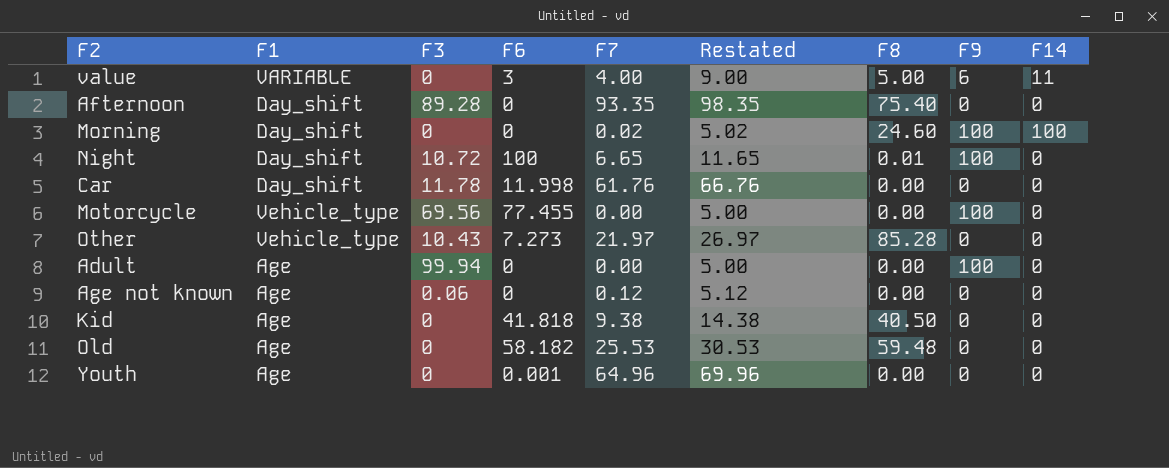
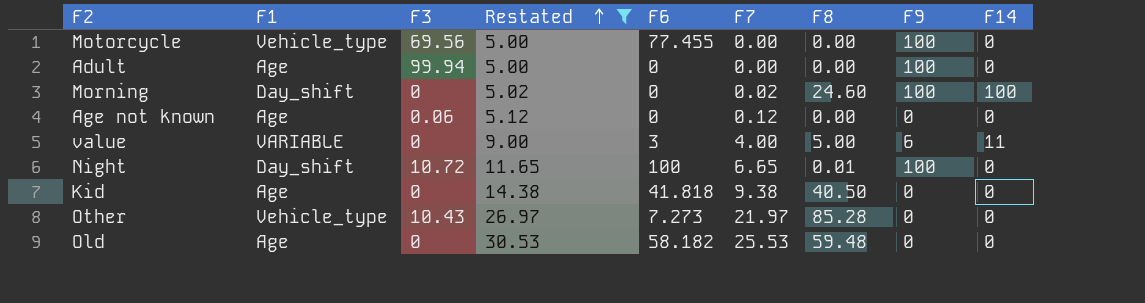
filter: none -> Restated <= 30.53
row order: none -> Restated ascending
column Restated | position: 6 -> 4

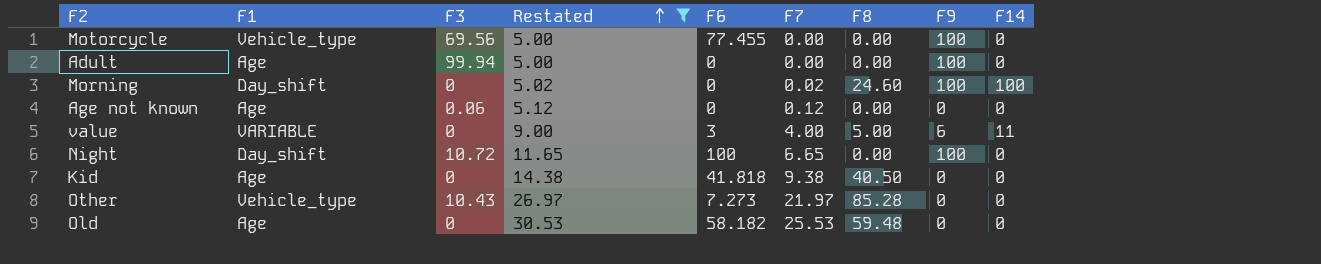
Night | F8: 0.01 -> 0.00

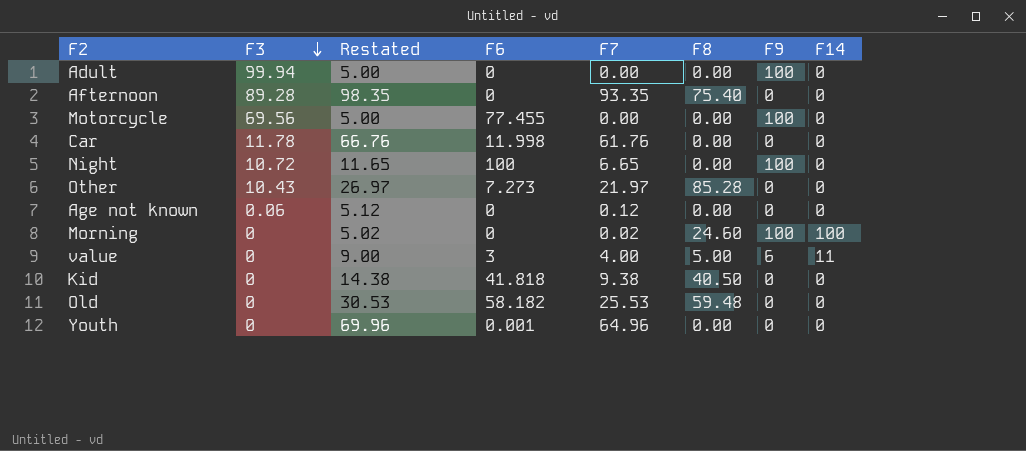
filter: Restated <= 30.53 -> none
row order: Restated ascending -> F3 descending
column F1 | position: 2 -> none

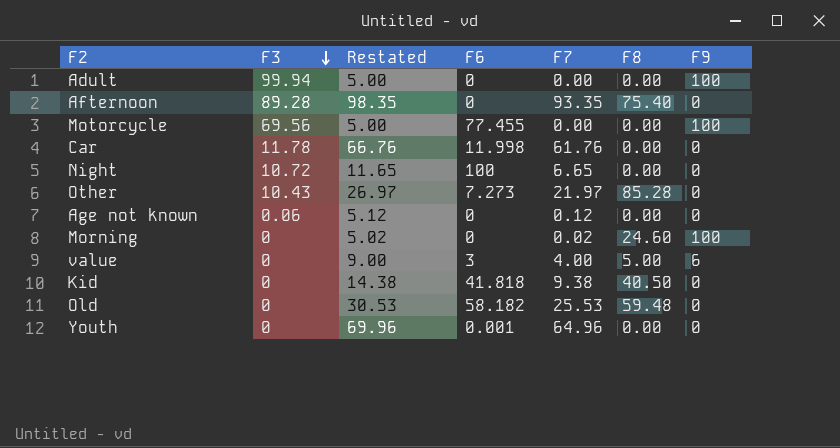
column F14 | position: 8 -> none
Night | F9: 100 -> 0

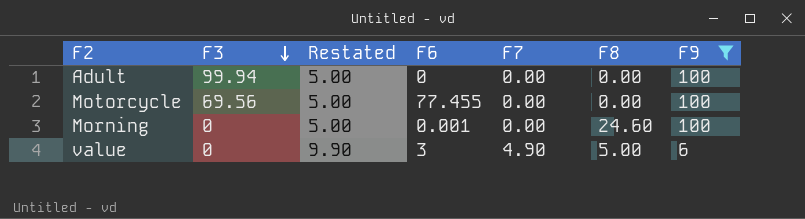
filter: none -> F9 != 0
Morning | Restated: 5.02 -> 5.00
Morning | F6: 0 -> 0.001
Morning | F7: 0.02 -> 0.00
value | Restated: 9.00 -> 9.90
value | F7: 4.00 -> 4.90

